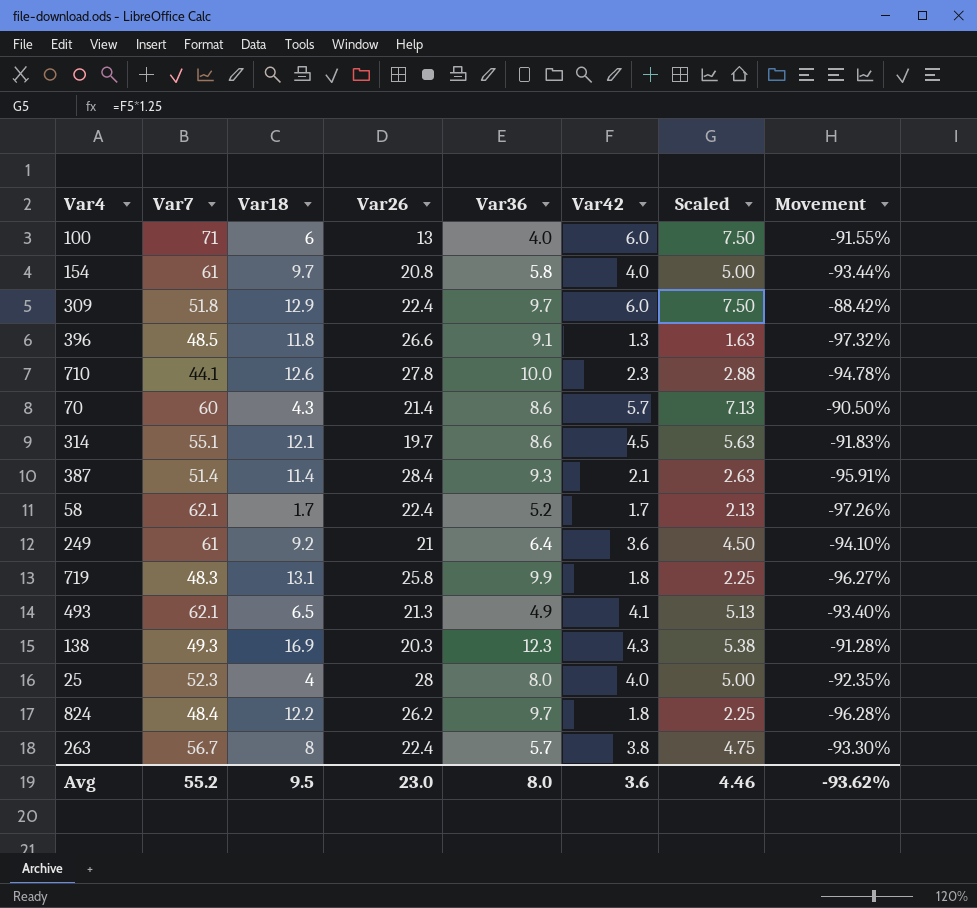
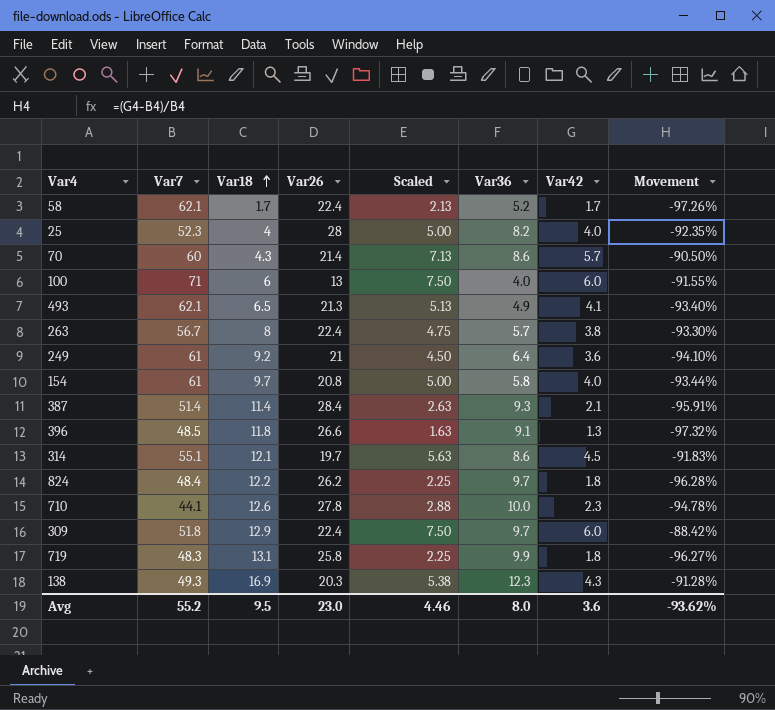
row order: none -> Var18 ascending
column Scaled | position: 7 -> 5
25 | Var36: 8.0 -> 8.2

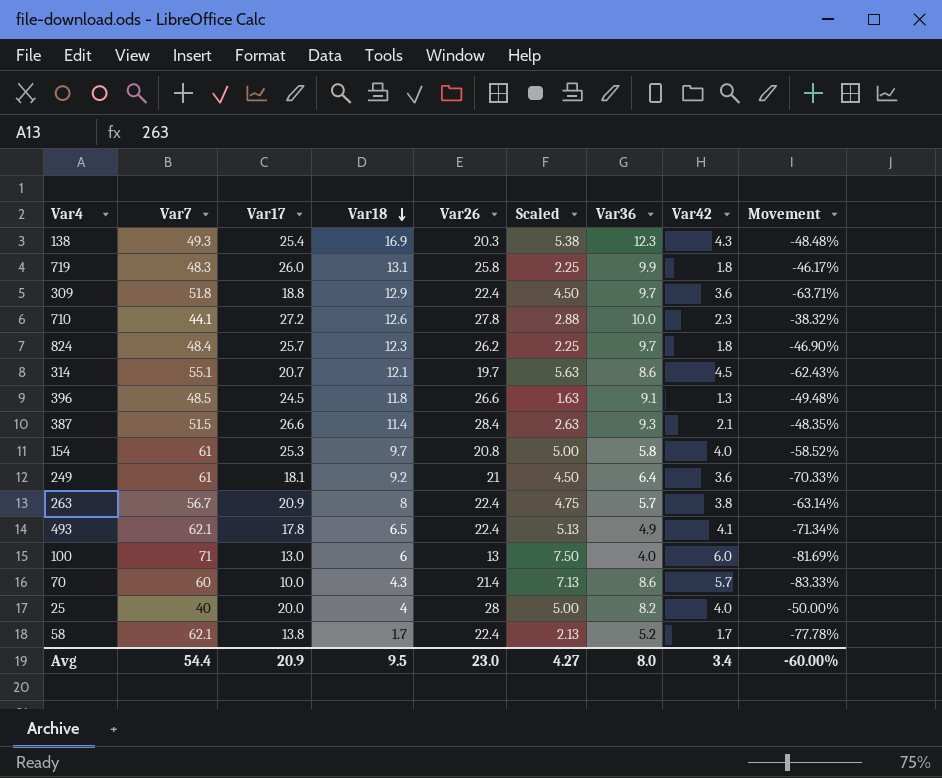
row order: Var18 ascending -> Var18 descending
column Var17 | position: none -> 3
column Movement | formula: ([Var42] - [Var7]) / [Var7] -> ([Var17] - [Var7]) / [Var7]
309 | Scaled: 7.50 -> 4.50
309 | Var42: 6.0 -> 3.6
824 | Var18: 12.2 -> 12.3
387 | Var7: 51.4 -> 51.5
493 | Var26: 21.3 -> 22.4
25 | Var7: 52.3 -> 40
Avg | Var7: 55.2 -> 54.4
Avg | Scaled: 4.46 -> 4.27
Avg | Var42: 3.6 -> 3.4
Avg | Movement: -93.62% -> -60.00%

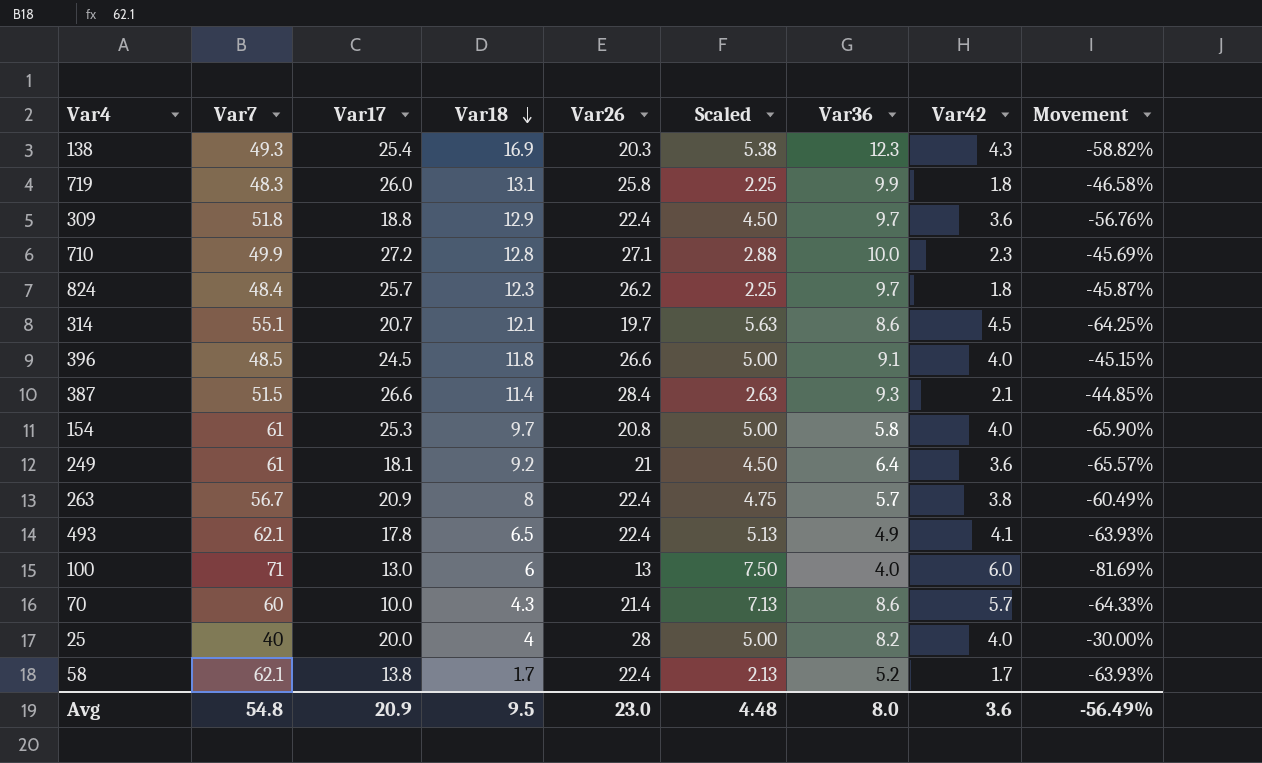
column Movement | formula: ([Var17] - [Var7]) / [Var7] -> ([Var26] - [Var7]) / [Var7]
710 | Var7: 44.1 -> 49.9
710 | Var18: 12.6 -> 12.8
710 | Var26: 27.8 -> 27.1
396 | Scaled: 1.63 -> 5.00
396 | Var42: 1.3 -> 4.0
Avg | Var7: 54.4 -> 54.8
Avg | Scaled: 4.27 -> 4.48
Avg | Var42: 3.4 -> 3.6
Avg | Movement: -60.00% -> -56.49%

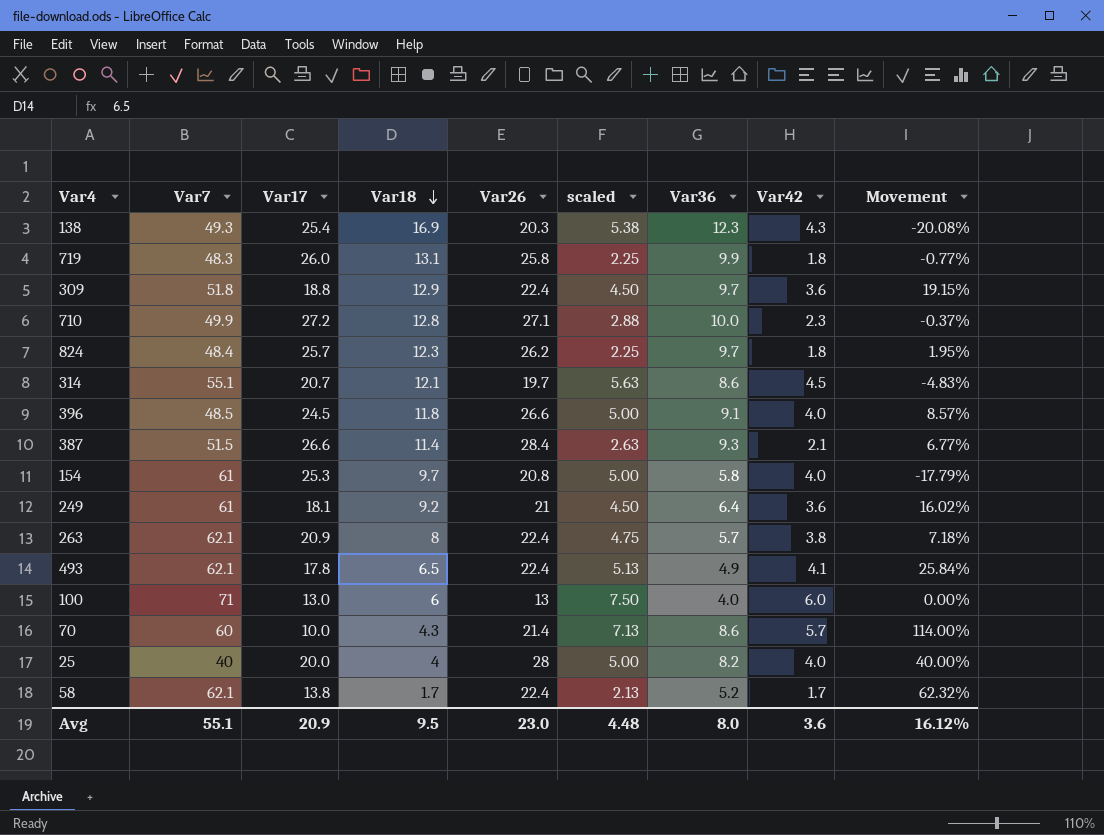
column name: Scaled -> scaled
column Movement | formula: ([Var26] - [Var7]) / [Var7] -> ([Var26] - [Var17]) / [Var17]
263 | Var7: 56.7 -> 62.1
Avg | Var7: 54.8 -> 55.1
Avg | Movement: -56.49% -> 16.12%

